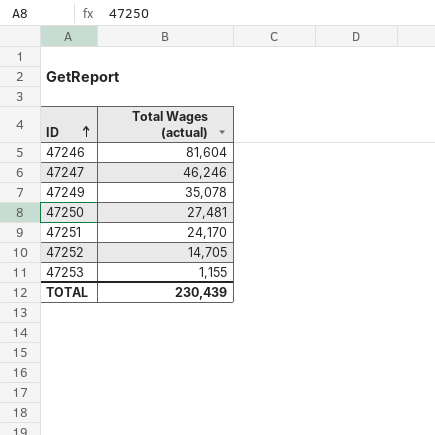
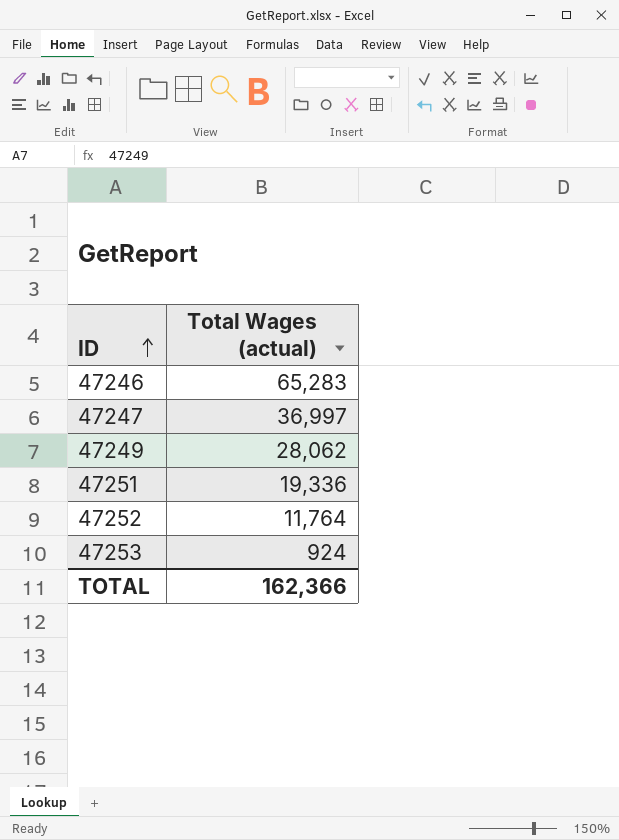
row 47250: 27,481 -> none
47246 | Total Wages (actual): 81,604 -> 65,283
47247 | Total Wages (actual): 46,246 -> 36,997
47249 | Total Wages (actual): 35,078 -> 28,062
47251 | Total Wages (actual): 24,170 -> 19,336
47252 | Total Wages (actual): 14,705 -> 11,764
47253 | Total Wages (actual): 1,155 -> 924
TOTAL | Total Wages (actual): 230,439 -> 162,366

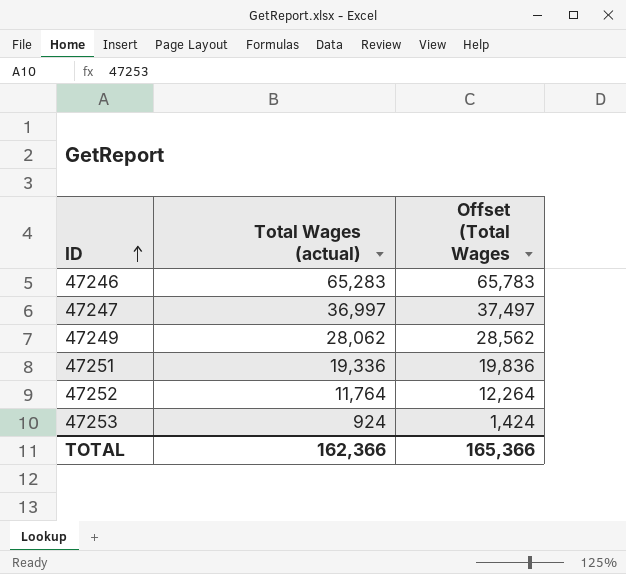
column Offset (Total Wages | formula: none -> [Total Wages (actual)] + 500

